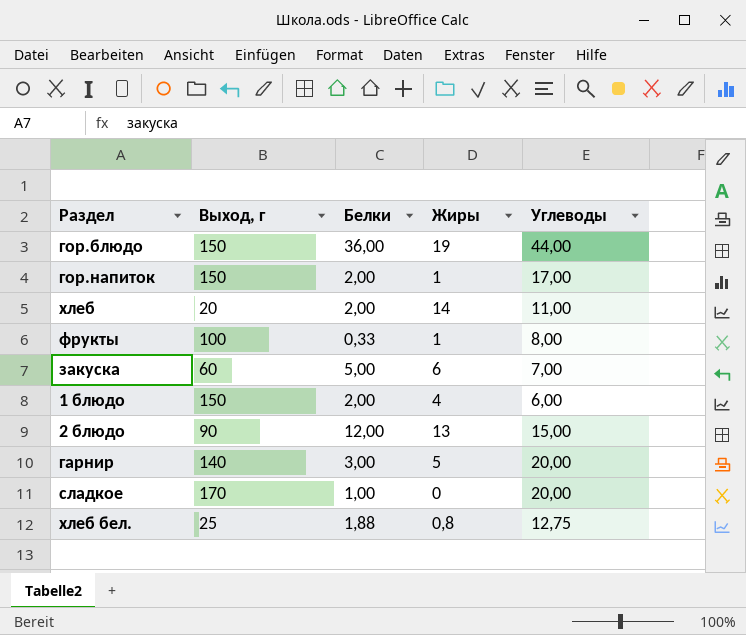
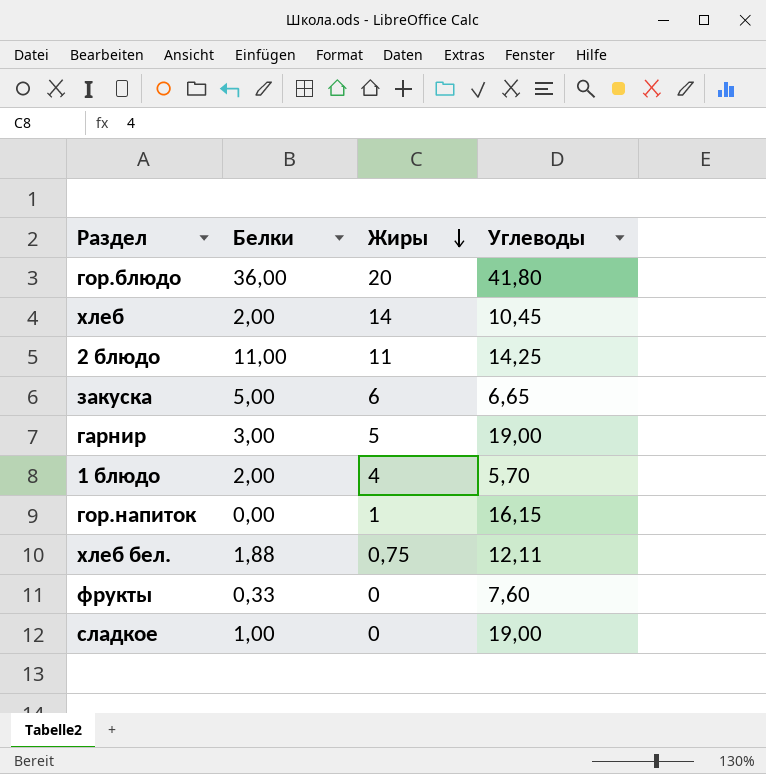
row order: none -> Жиры descending
column Выход, г | position: 2 -> none
гор.блюдо | Жиры: 19 -> 20
гор.блюдо | Углеводы: 44,00 -> 41,80
хлеб | Углеводы: 11,00 -> 10,45
2 блюдо | Белки: 12,00 -> 11,00
2 блюдо | Жиры: 13 -> 11
2 блюдо | Углеводы: 15,00 -> 14,25
закуска | Углеводы: 7,00 -> 6,65
гарнир | Углеводы: 20,00 -> 19,00
1 блюдо | Углеводы: 6,00 -> 5,70
гор.напиток | Белки: 2,00 -> 0,00
гор.напиток | Углеводы: 17,00 -> 16,15
хлеб бел. | Жиры: 0,8 -> 0,75
хлеб бел. | Углеводы: 12,75 -> 12,11
фрукты | Жиры: 1 -> 0
фрукты | Углеводы: 8,00 -> 7,60
сладкое | Углеводы: 20,00 -> 19,00

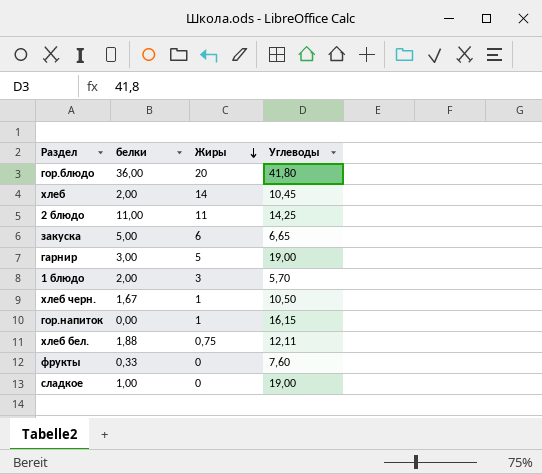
column name: Белки -> белки
1 блюдо | Жиры: 4 -> 3
row хлеб черн.: none -> 1,67 | 1 | 10,50

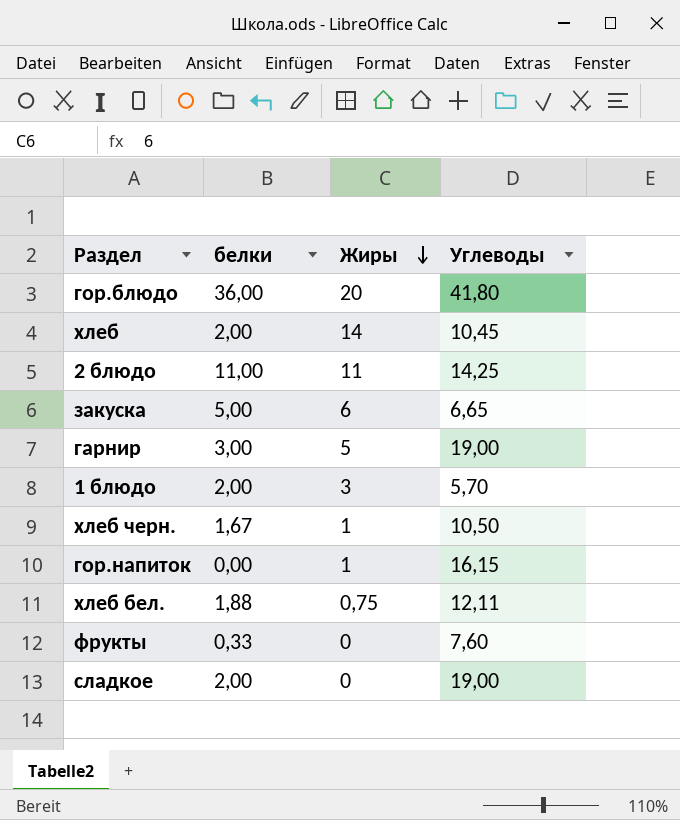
сладкое | белки: 1,00 -> 2,00

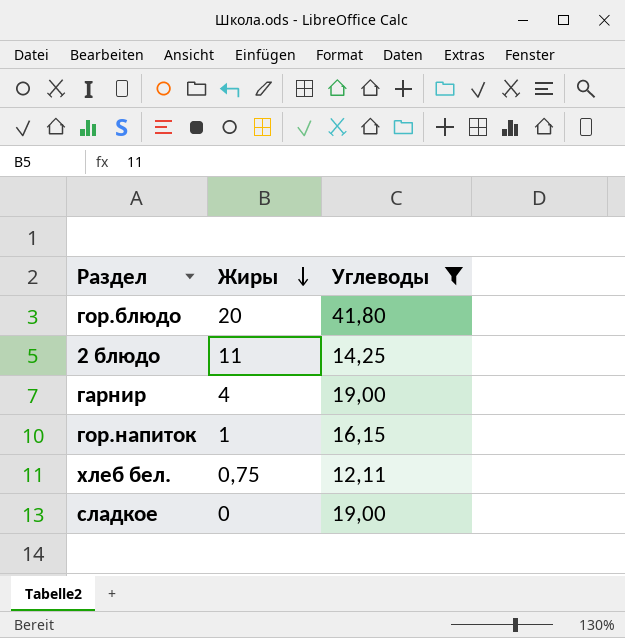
filter: none -> Углеводы >= 12,11
column белки | position: 2 -> none
гарнир | Жиры: 5 -> 4

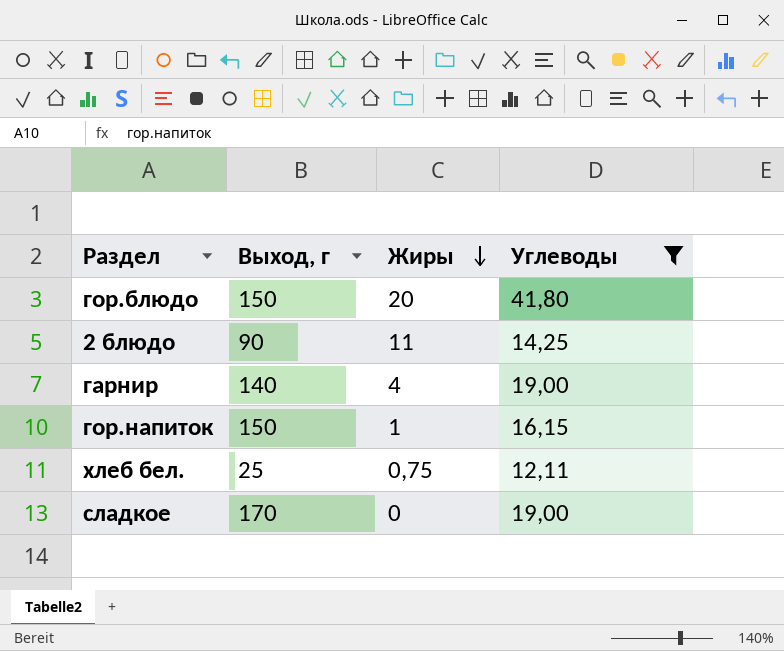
column Выход, г | position: none -> 2

